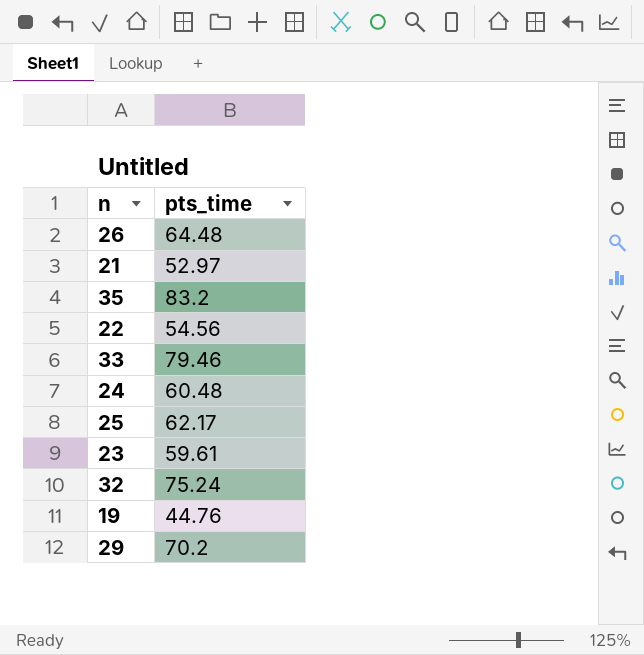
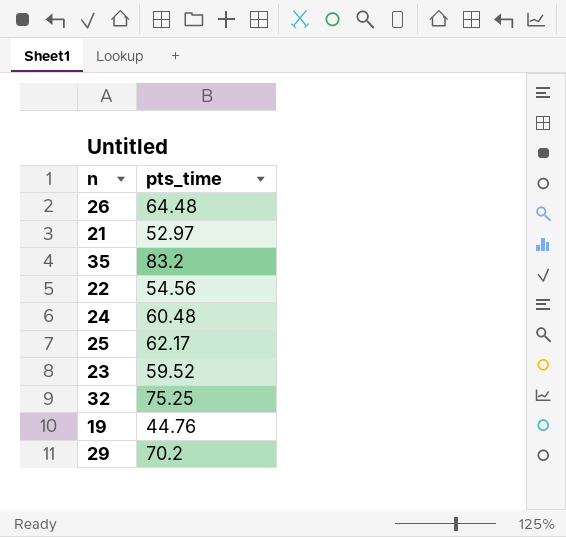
row 33: 79.46 -> none
23 | pts_time: 59.61 -> 59.52
32 | pts_time: 75.24 -> 75.25

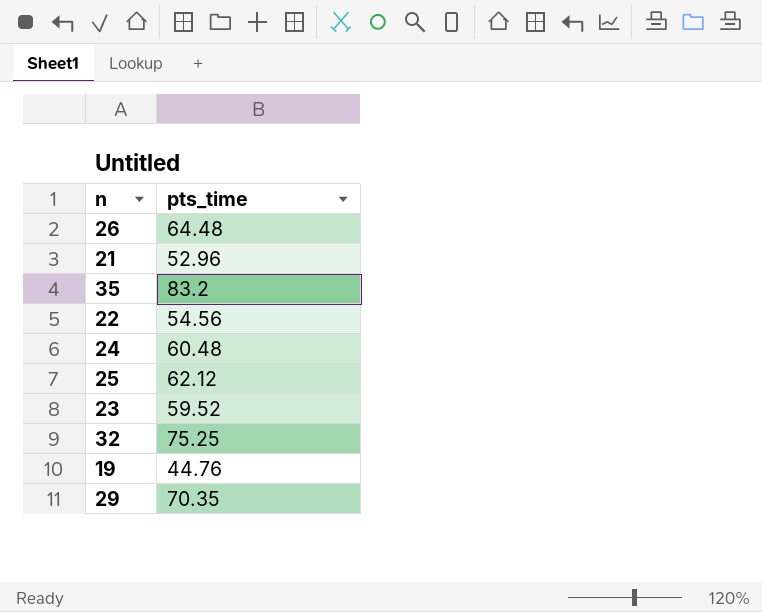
21 | pts_time: 52.97 -> 52.96
25 | pts_time: 62.17 -> 62.12
29 | pts_time: 70.2 -> 70.35

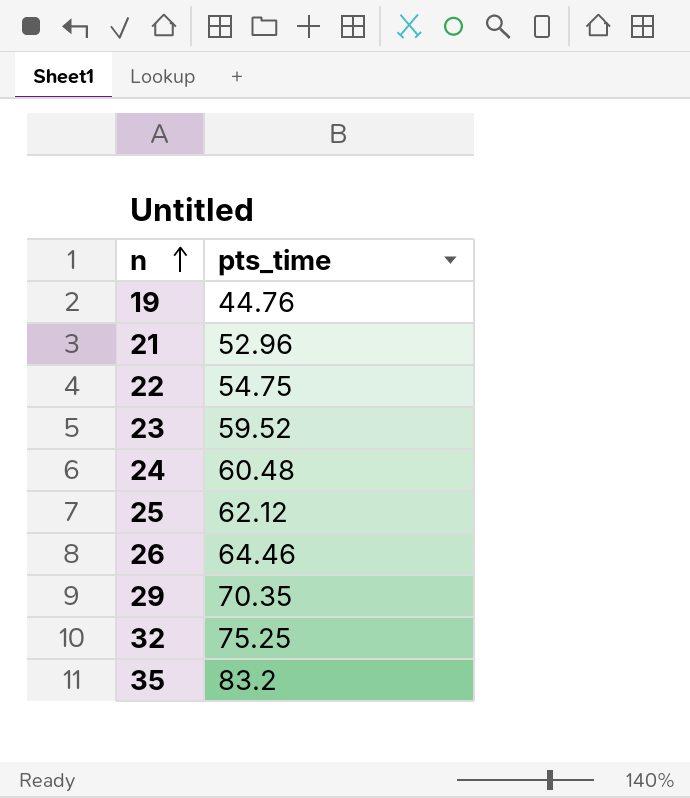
row order: none -> n ascending
22 | pts_time: 54.56 -> 54.75
26 | pts_time: 64.48 -> 64.46

